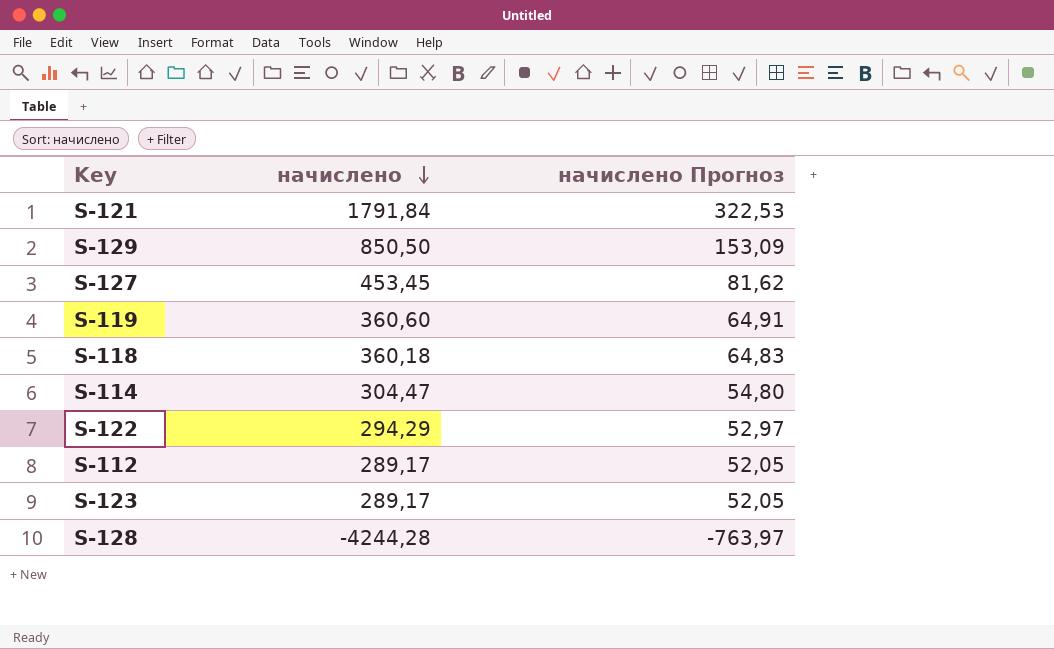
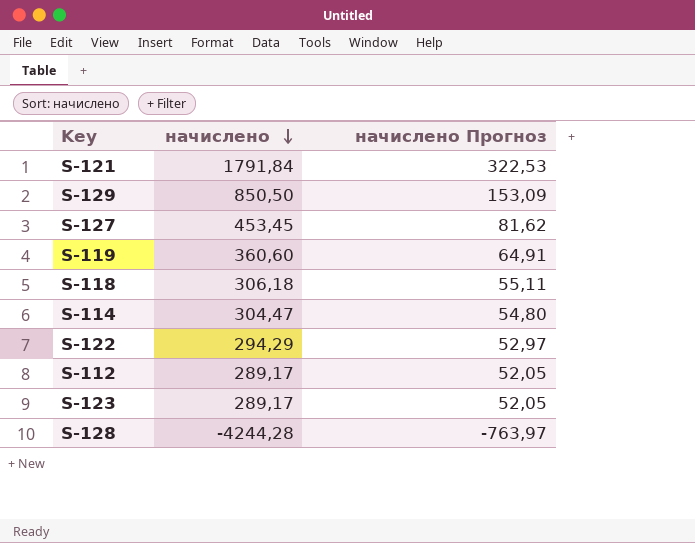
S-118 | начислено: 360,18 -> 306,18
S-118 | начислено Прогноз: 64,83 -> 55,11

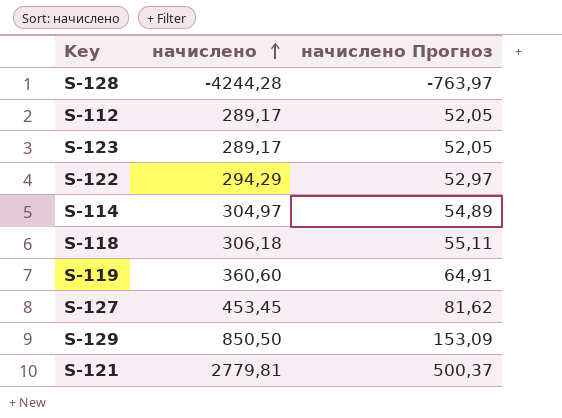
row order: начислено descending -> начислено ascending
S-114 | начислено: 304,47 -> 304,97
S-114 | начислено Прогноз: 54,80 -> 54,89
S-121 | начислено: 1791,84 -> 2779,81
S-121 | начислено Прогноз: 322,53 -> 500,37

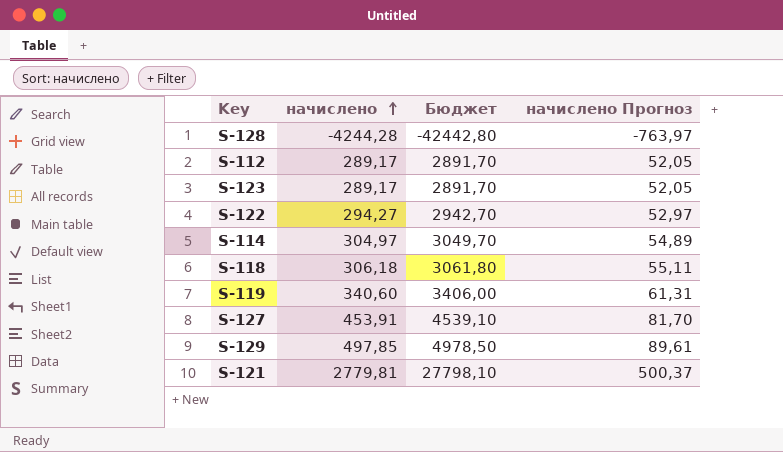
column Бюджет | formula: none -> [начислено] * 10
S-122 | начислено: 294,29 -> 294,27
S-119 | начислено: 360,60 -> 340,60
S-119 | начислено Прогноз: 64,91 -> 61,31
S-127 | начислено: 453,45 -> 453,91
S-127 | начислено Прогноз: 81,62 -> 81,70
S-129 | начислено: 850,50 -> 497,85
S-129 | начислено Прогноз: 153,09 -> 89,61

